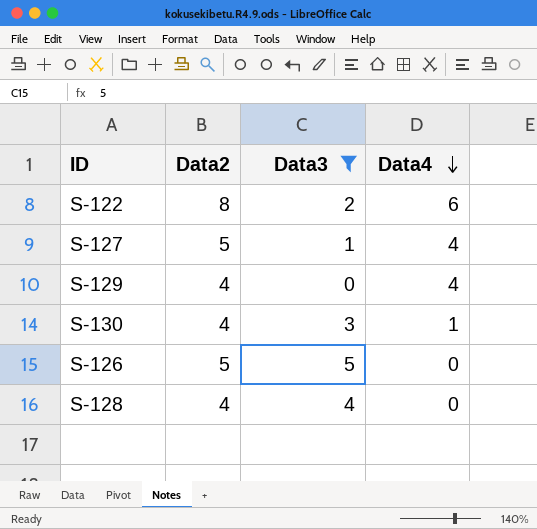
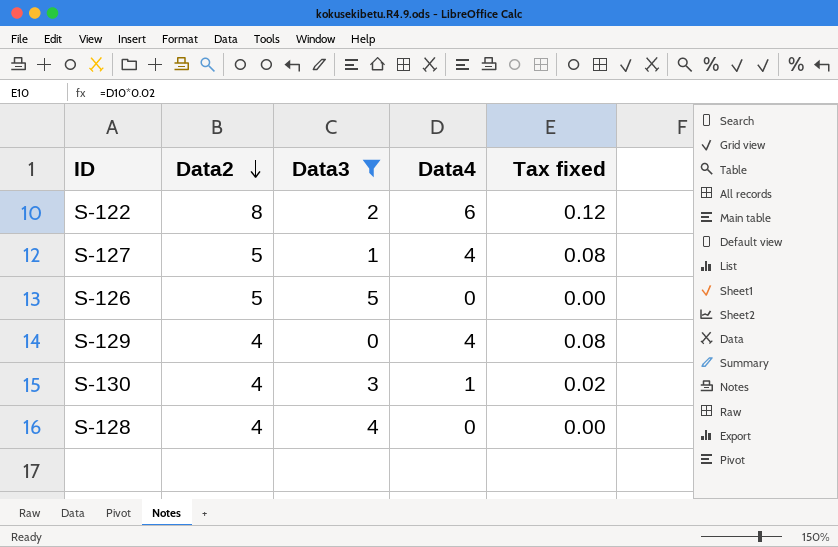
row order: Data4 descending -> Data2 descending
column Tax fixed | formula: none -> [Data4] * 0.02

